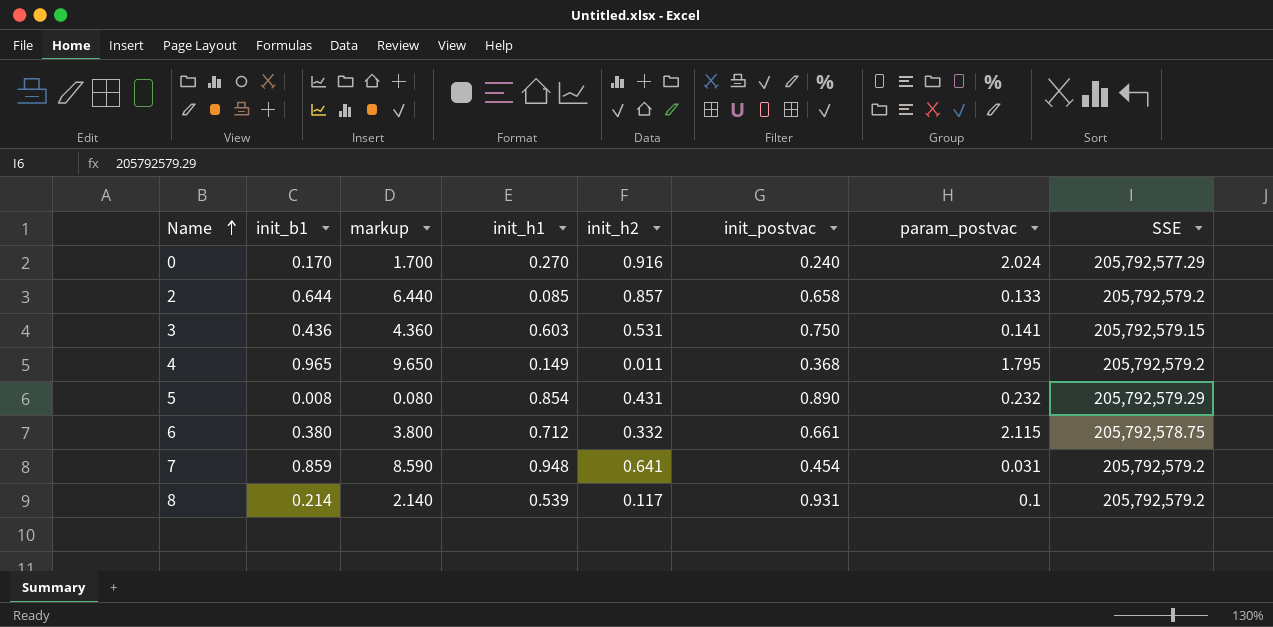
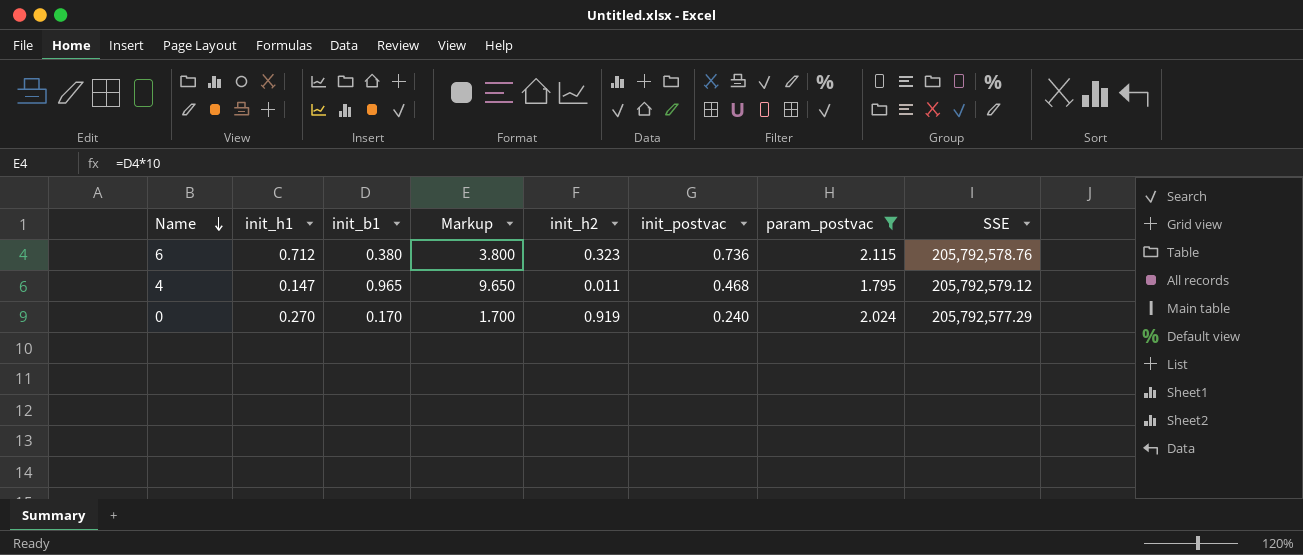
filter: none -> param_postvac >= 1.795
row order: Name ascending -> Name descending
column init_h1 | position: 4 -> 2
column name: markup -> Markup
6 | init_h2: 0.332 -> 0.323
6 | init_postvac: 0.661 -> 0.736
6 | SSE: 205,792,578.75 -> 205,792,578.76
4 | init_h1: 0.149 -> 0.147
4 | init_postvac: 0.368 -> 0.468
4 | SSE: 205,792,579.2 -> 205,792,579.12
0 | init_h2: 0.916 -> 0.919

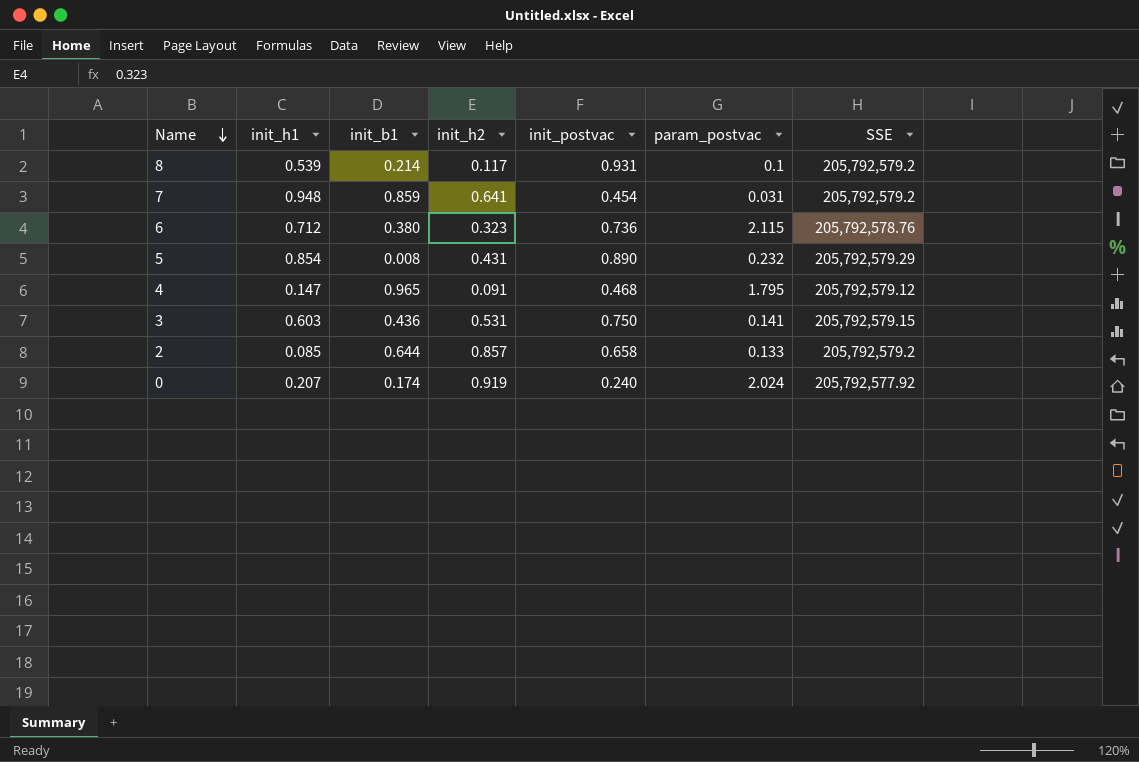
filter: param_postvac >= 1.795 -> none
column Markup | formula: [init_b1] * 10 -> none
4 | init_h2: 0.011 -> 0.091
0 | init_h1: 0.270 -> 0.207
0 | init_b1: 0.170 -> 0.174
0 | SSE: 205,792,577.29 -> 205,792,577.92

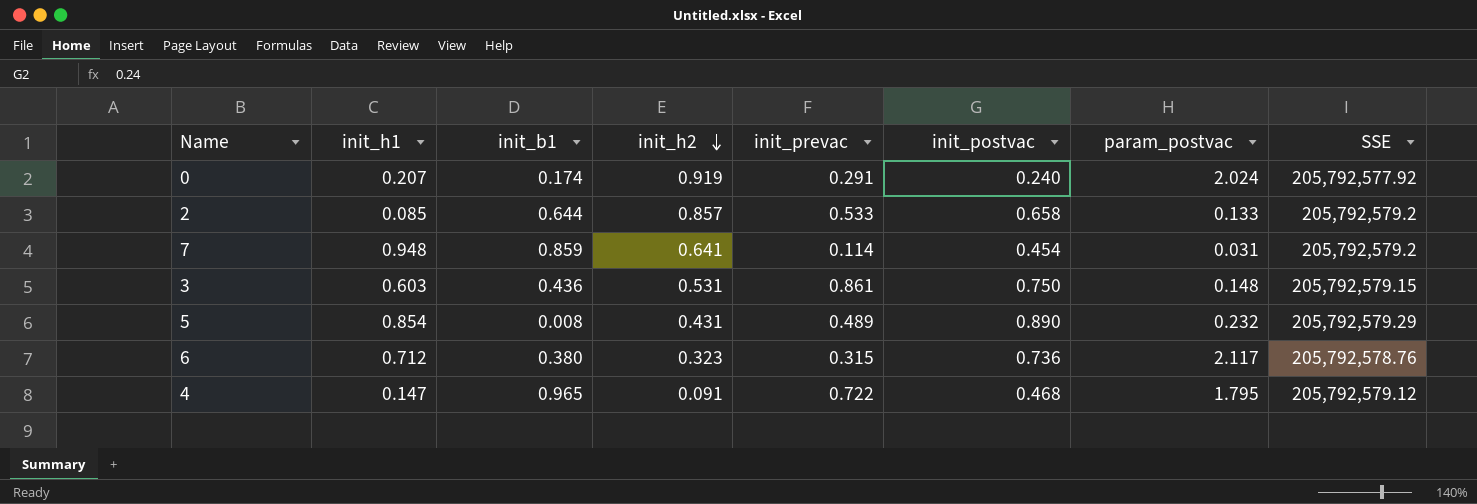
row order: Name descending -> init_h2 descending
column init_prevac | position: none -> 5
row 8: 0.539 | 0.214 | 0.117 | 0.931 | 0.1 | 205,792,579.2 -> none
3 | param_postvac: 0.141 -> 0.148
6 | param_postvac: 2.115 -> 2.117

